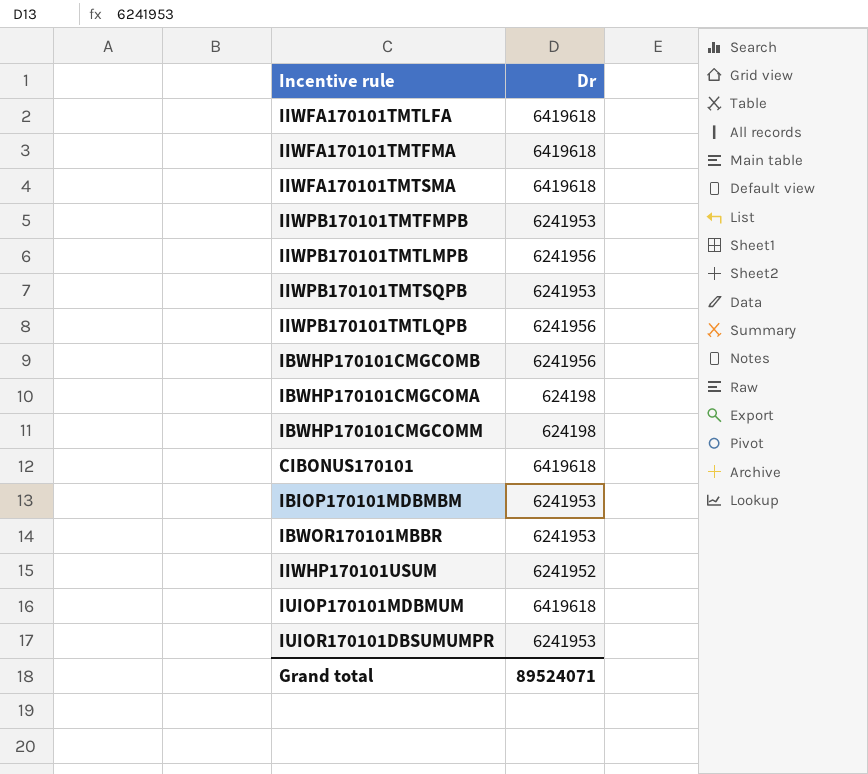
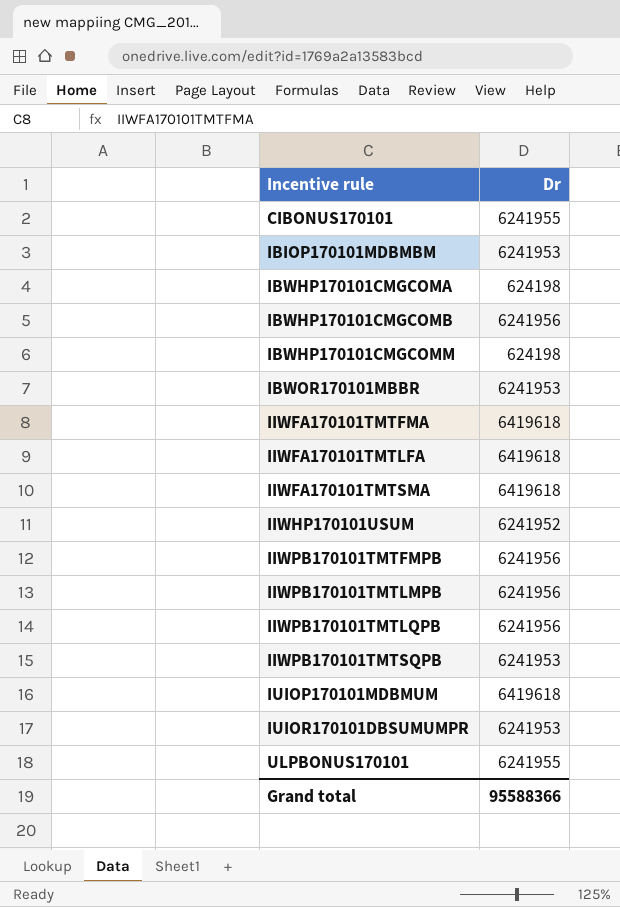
row order: none -> Incentive rule ascending
CIBONUS170101 | Dr: 6419618 -> 6241955
IIWPB170101TMTFMPB | Dr: 6241953 -> 6241956
row ULPBONUS170101: none -> 6241955
Grand total | Dr: 89524071 -> 95588366

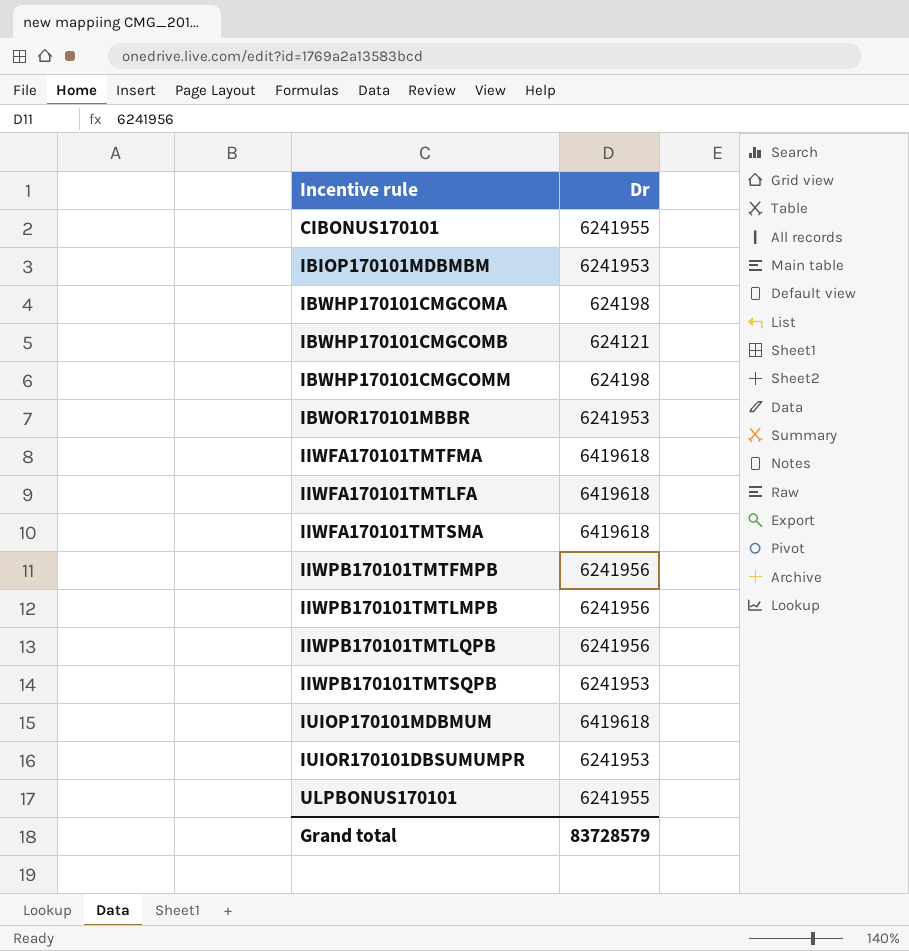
row IIWHP170101USUM: 6241952 -> none
IBWHP170101CMGCOMB | Dr: 6241956 -> 624121
Grand total | Dr: 95588366 -> 83728579

